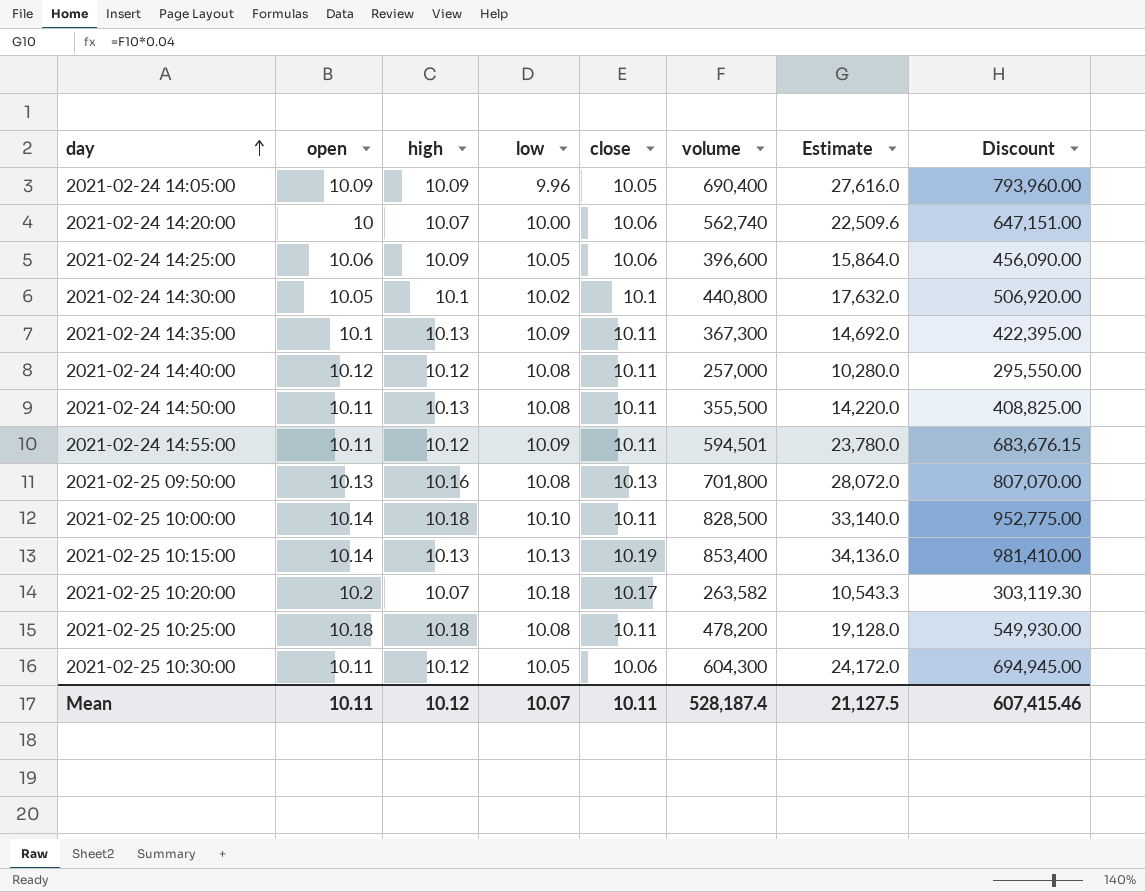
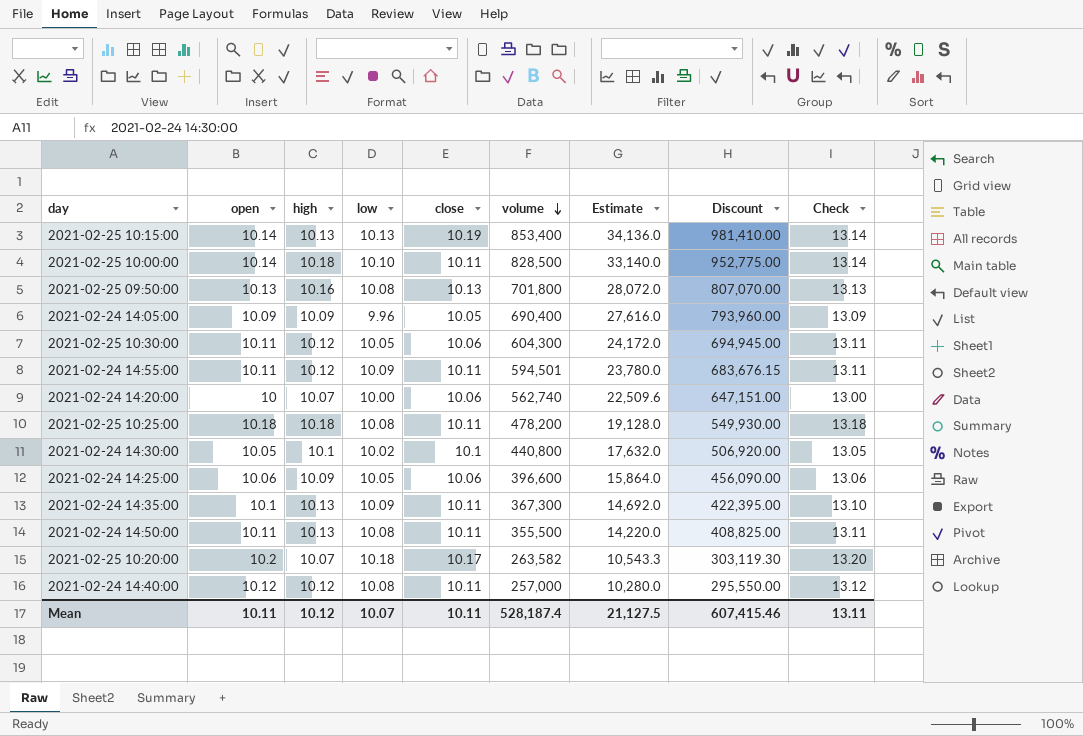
row order: day ascending -> volume descending
column Check | formula: none -> [open] + 3

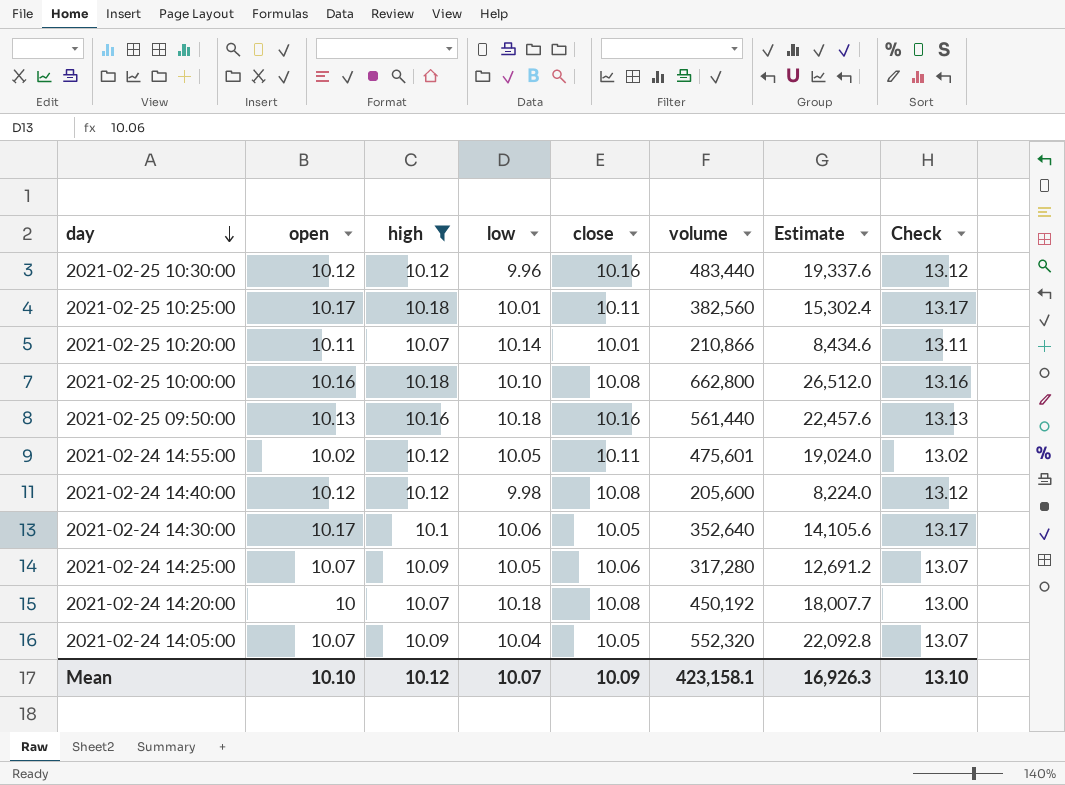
filter: none -> high != 10.13
row order: volume descending -> day descending
column Discount | formula: [volume] * 1.15 -> none
2021-02-25 10:30:00 | open: 10.11 -> 10.12
2021-02-25 10:30:00 | low: 10.05 -> 9.96
2021-02-25 10:30:00 | close: 10.06 -> 10.16
2021-02-25 10:30:00 | volume: 604,300 -> 483,440
2021-02-25 10:30:00 | Estimate: 24,172.0 -> 19,337.6
2021-02-25 10:30:00 | Check: 13.11 -> 13.12
2021-02-25 10:25:00 | open: 10.18 -> 10.17
2021-02-25 10:25:00 | low: 10.08 -> 10.01
2021-02-25 10:25:00 | volume: 478,200 -> 382,560
2021-02-25 10:25:00 | Estimate: 19,128.0 -> 15,302.4
2021-02-25 10:25:00 | Check: 13.18 -> 13.17
2021-02-25 10:20:00 | open: 10.2 -> 10.11
2021-02-25 10:20:00 | low: 10.18 -> 10.14
2021-02-25 10:20:00 | close: 10.17 -> 10.01
2021-02-25 10:20:00 | volume: 263,582 -> 210,866
2021-02-25 10:20:00 | Estimate: 10,543.3 -> 8,434.6
2021-02-25 10:20:00 | Check: 13.20 -> 13.11
2021-02-25 10:00:00 | open: 10.14 -> 10.16
2021-02-25 10:00:00 | close: 10.11 -> 10.08
2021-02-25 10:00:00 | volume: 828,500 -> 662,800
2021-02-25 10:00:00 | Estimate: 33,140.0 -> 26,512.0
2021-02-25 10:00:00 | Check: 13.14 -> 13.16
2021-02-25 09:50:00 | low: 10.08 -> 10.18
2021-02-25 09:50:00 | close: 10.13 -> 10.16
2021-02-25 09:50:00 | volume: 701,800 -> 561,440
2021-02-25 09:50:00 | Estimate: 28,072.0 -> 22,457.6
2021-02-24 14:55:00 | open: 10.11 -> 10.02
2021-02-24 14:55:00 | low: 10.09 -> 10.05
2021-02-24 14:55:00 | volume: 594,501 -> 475,601
2021-02-24 14:55:00 | Estimate: 23,780.0 -> 19,024.0
2021-02-24 14:55:00 | Check: 13.11 -> 13.02
2021-02-24 14:40:00 | low: 10.08 -> 9.98
2021-02-24 14:40:00 | close: 10.11 -> 10.08
2021-02-24 14:40:00 | volume: 257,000 -> 205,600
2021-02-24 14:40:00 | Estimate: 10,280.0 -> 8,224.0
2021-02-24 14:30:00 | open: 10.05 -> 10.17
2021-02-24 14:30:00 | low: 10.02 -> 10.06
2021-02-24 14:30:00 | close: 10.1 -> 10.05
2021-02-24 14:30:00 | volume: 440,800 -> 352,640
2021-02-24 14:30:00 | Estimate: 17,632.0 -> 14,105.6
2021-02-24 14:30:00 | Check: 13.05 -> 13.17
2021-02-24 14:25:00 | open: 10.06 -> 10.07
2021-02-24 14:25:00 | volume: 396,600 -> 317,280
2021-02-24 14:25:00 | Estimate: 15,864.0 -> 12,691.2
2021-02-24 14:25:00 | Check: 13.06 -> 13.07
2021-02-24 14:20:00 | low: 10.00 -> 10.18
2021-02-24 14:20:00 | close: 10.06 -> 10.08
2021-02-24 14:20:00 | volume: 562,740 -> 450,192
2021-02-24 14:20:00 | Estimate: 22,509.6 -> 18,007.7
2021-02-24 14:05:00 | open: 10.09 -> 10.07
2021-02-24 14:05:00 | low: 9.96 -> 10.04
2021-02-24 14:05:00 | volume: 690,400 -> 552,320
2021-02-24 14:05:00 | Estimate: 27,616.0 -> 22,092.8
2021-02-24 14:05:00 | Check: 13.09 -> 13.07
Mean | open: 10.11 -> 10.10
Mean | close: 10.11 -> 10.09
Mean | volume: 528,187.4 -> 423,158.1
Mean | Estimate: 21,127.5 -> 16,926.3
Mean | Check: 13.11 -> 13.10

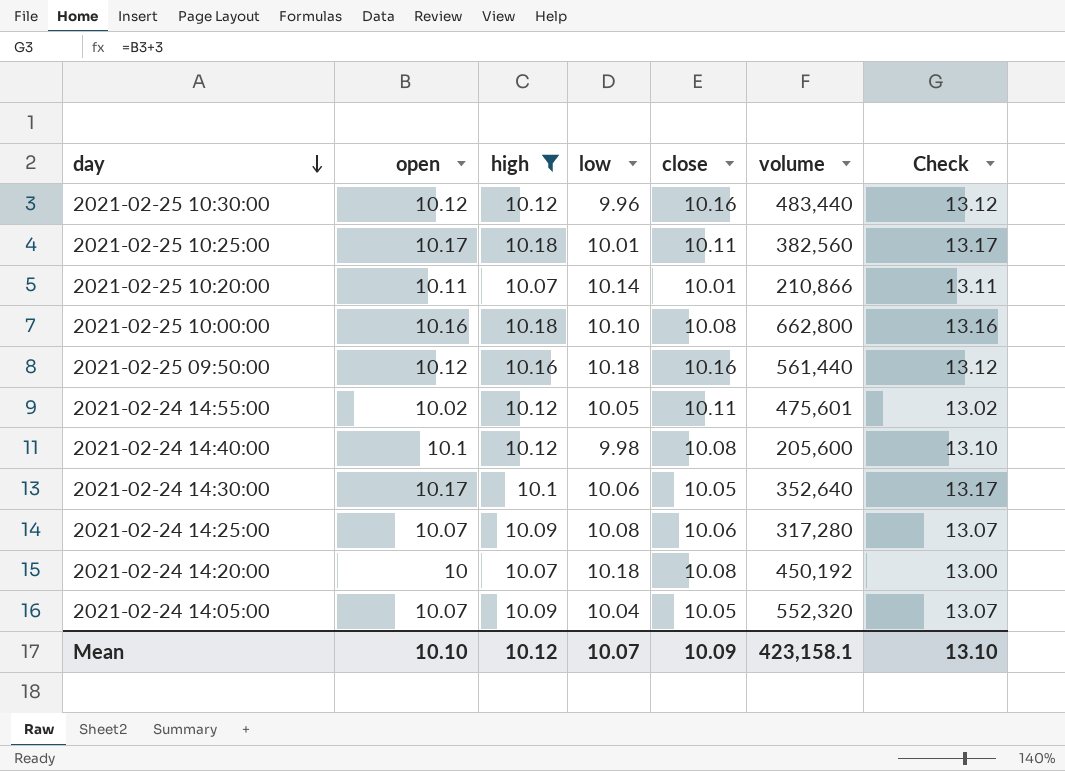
column Estimate | formula: [volume] * 0.04 -> none
2021-02-25 09:50:00 | open: 10.13 -> 10.12
2021-02-25 09:50:00 | Check: 13.13 -> 13.12
2021-02-24 14:40:00 | open: 10.12 -> 10.1
2021-02-24 14:40:00 | Check: 13.12 -> 13.10
2021-02-24 14:25:00 | low: 10.05 -> 10.08

